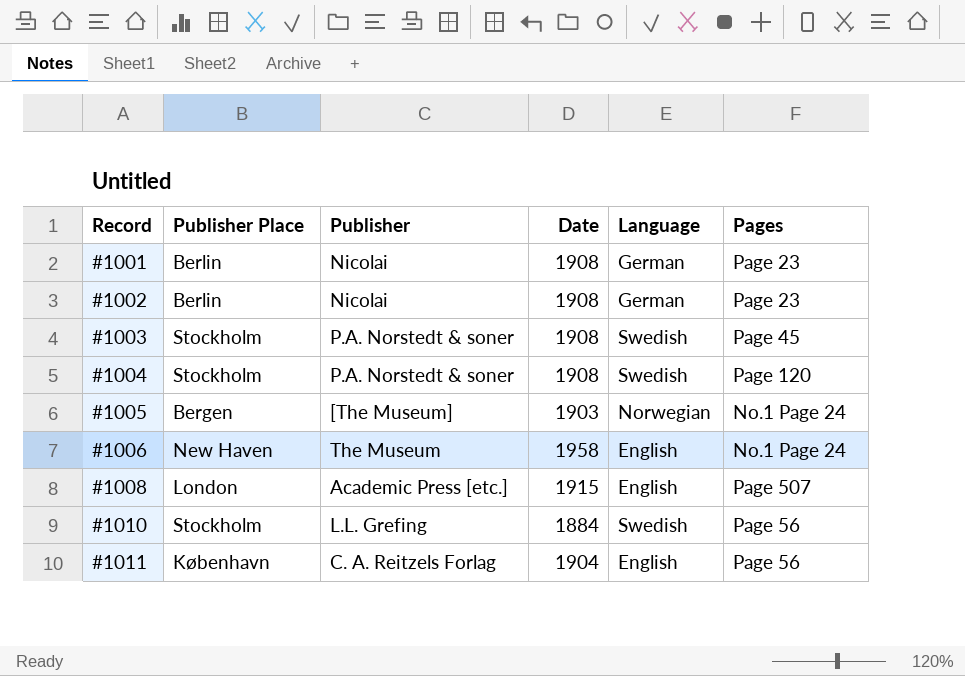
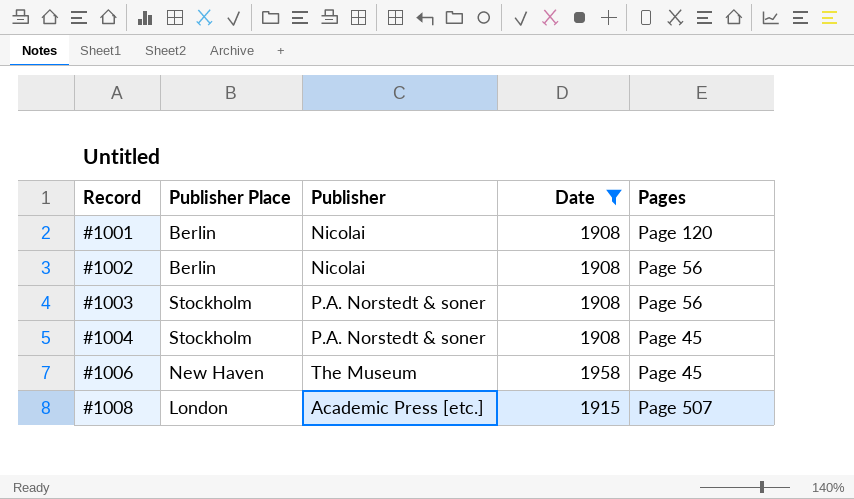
filter: none -> Date >= 1908
column Language | position: 5 -> none
#1001 | Pages: Page 23 -> Page 120
#1002 | Pages: Page 23 -> Page 56
#1003 | Pages: Page 45 -> Page 56
#1004 | Pages: Page 120 -> Page 45
#1006 | Pages: No.1 Page 24 -> Page 45

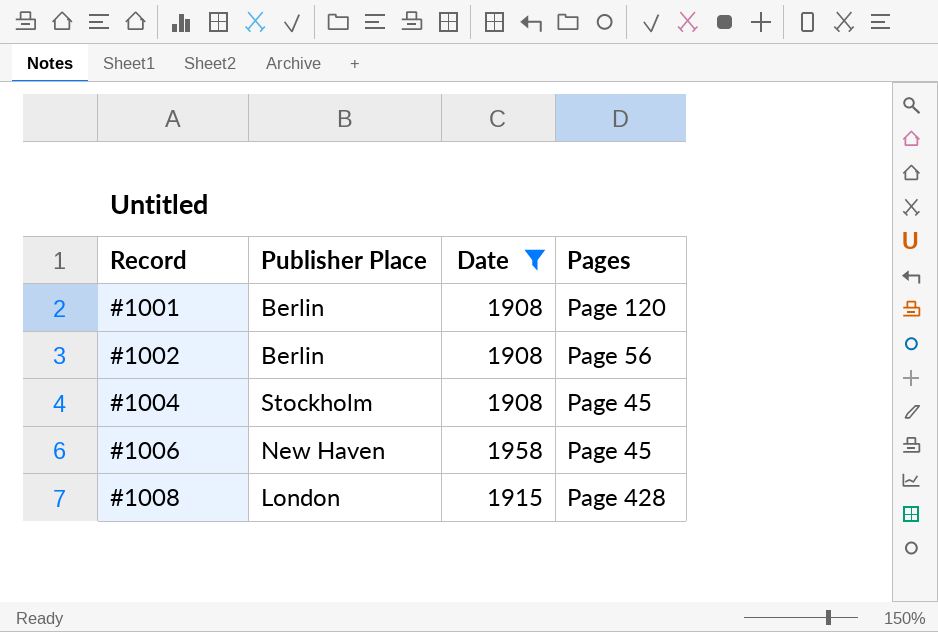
column Publisher | position: 3 -> none
row #1003: Stockholm | P.A. Norstedt & soner | 1908 | Page 56 -> none
#1008 | Pages: Page 507 -> Page 428

